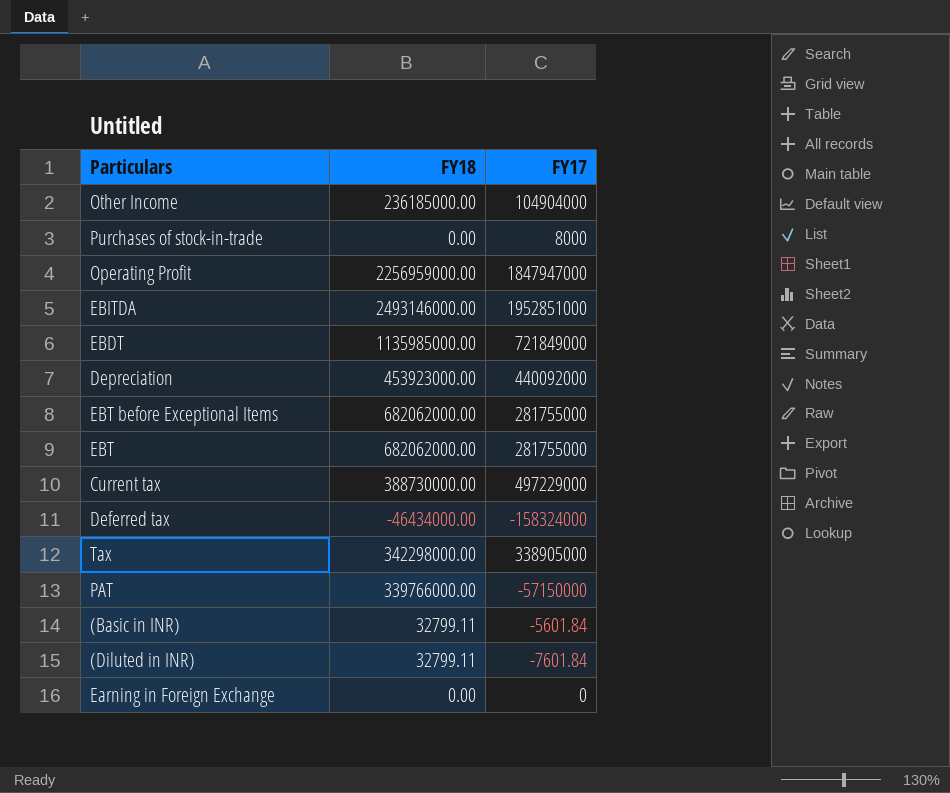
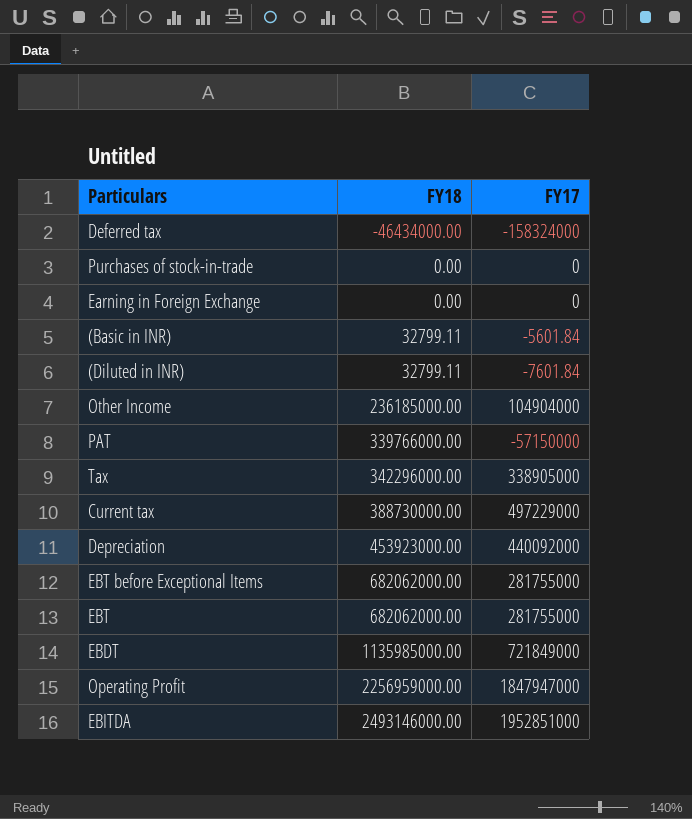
row order: none -> FY18 ascending
Purchases of stock-in-trade | FY17: 8000 -> 0
Tax | FY18: 342298000.00 -> 342296000.00

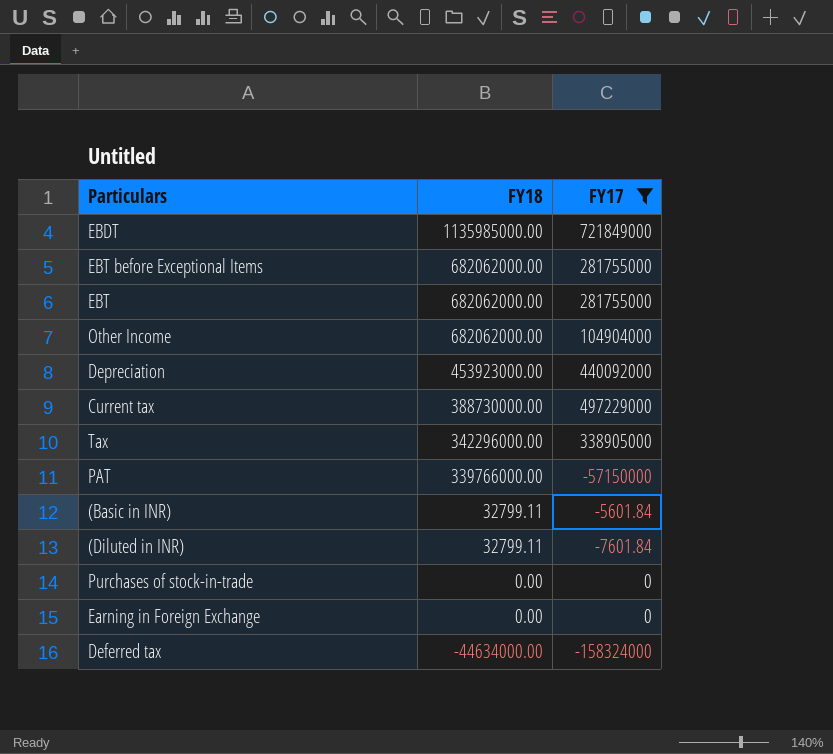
filter: none -> FY17 <= 721849000
row order: FY18 ascending -> FY18 descending
Other Income | FY18: 236185000.00 -> 682062000.00
Deferred tax | FY18: -46434000.00 -> -44634000.00

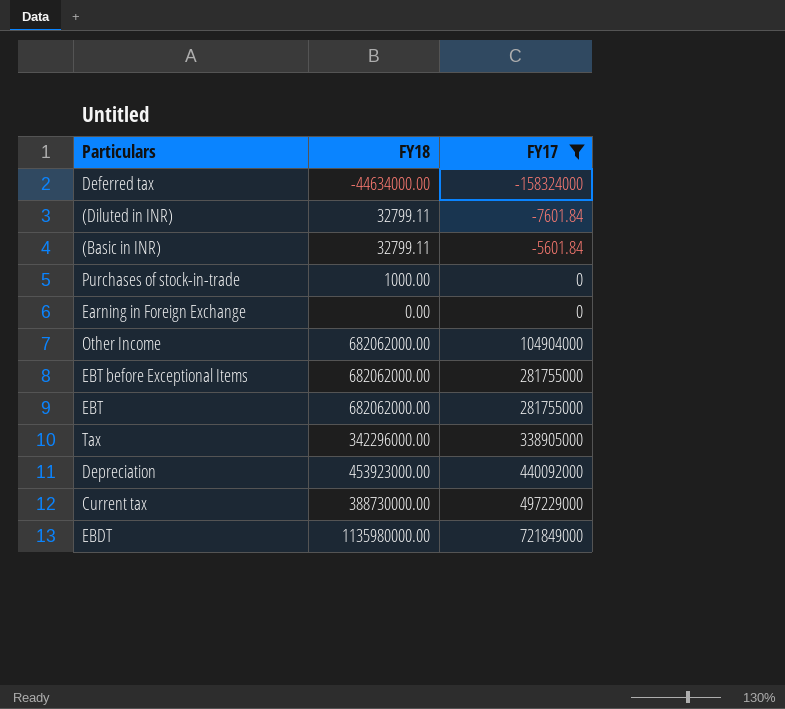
row order: FY18 descending -> FY17 ascending
row PAT: 339766000.00 | -57150000 -> none
Purchases of stock-in-trade | FY18: 0.00 -> 1000.00
EBDT | FY18: 1135985000.00 -> 1135980000.00

